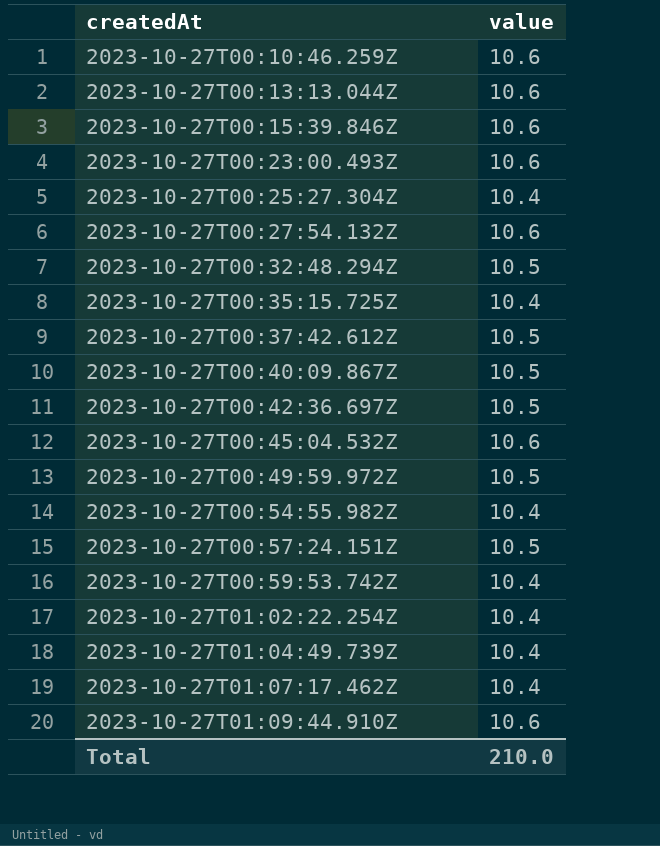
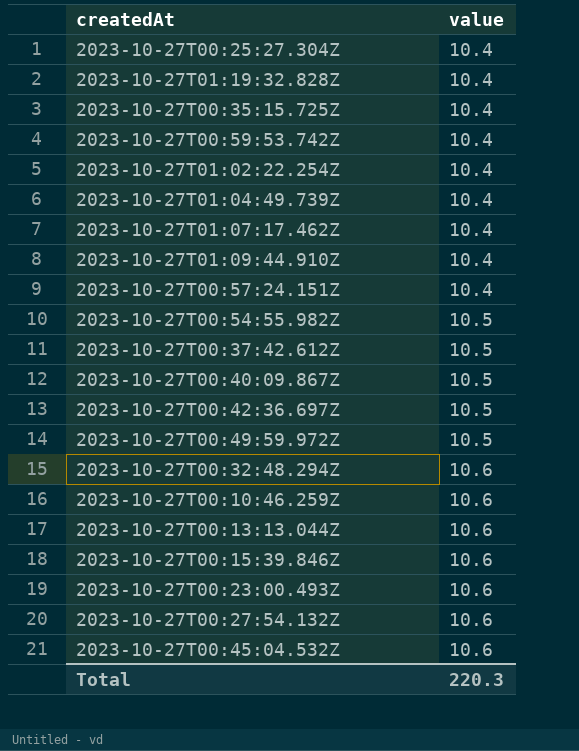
row order: createdAt ascending -> value ascending
row 2023-10-27T01:19:32.828Z: none -> 10.4
2023-10-27T01:09:44.910Z | value: 10.6 -> 10.4
2023-10-27T00:57:24.151Z | value: 10.5 -> 10.4
2023-10-27T00:54:55.982Z | value: 10.4 -> 10.5
2023-10-27T00:32:48.294Z | value: 10.5 -> 10.6
Total | value: 210.0 -> 220.3

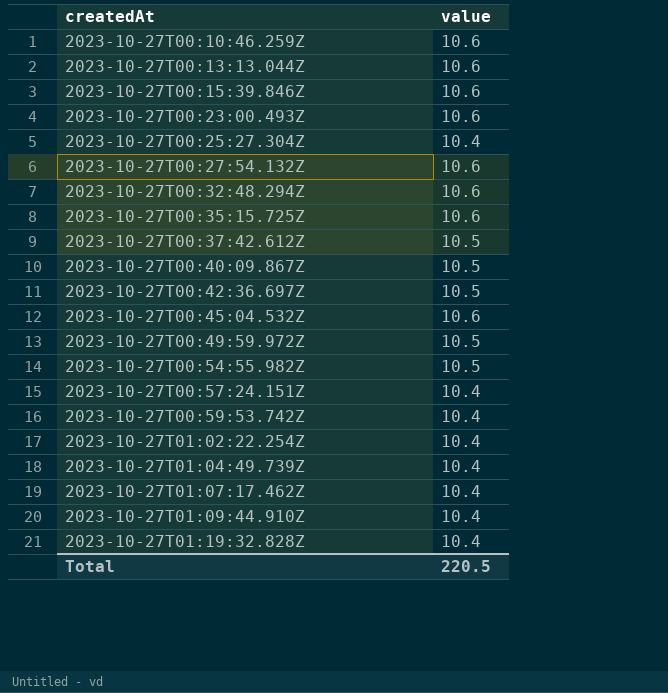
row order: value ascending -> createdAt ascending
2023-10-27T00:35:15.725Z | value: 10.4 -> 10.6
Total | value: 220.3 -> 220.5

